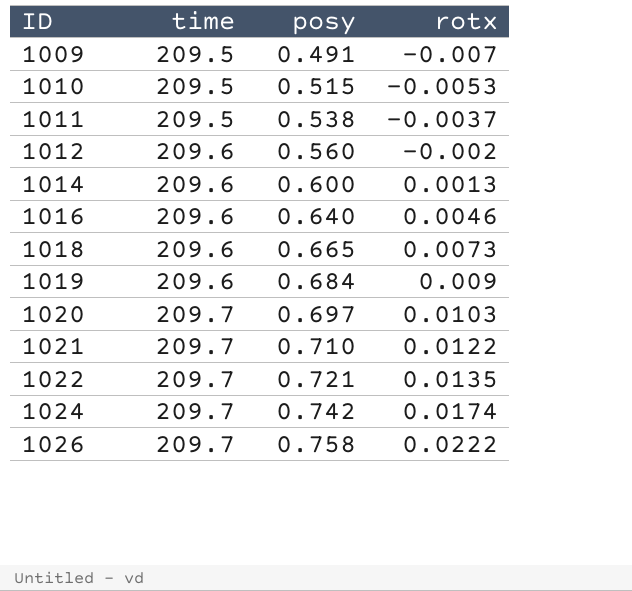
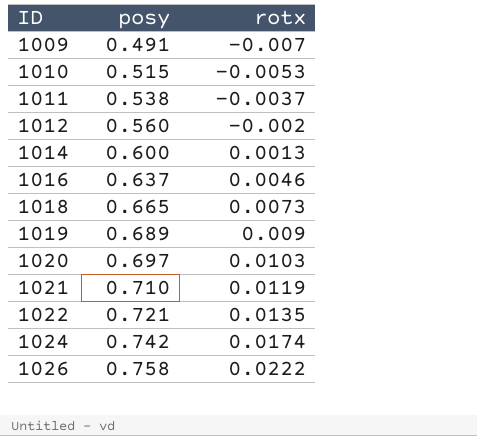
column time | position: 2 -> none
1016 | posy: 0.640 -> 0.637
1019 | posy: 0.684 -> 0.689
1021 | rotx: 0.0122 -> 0.0119

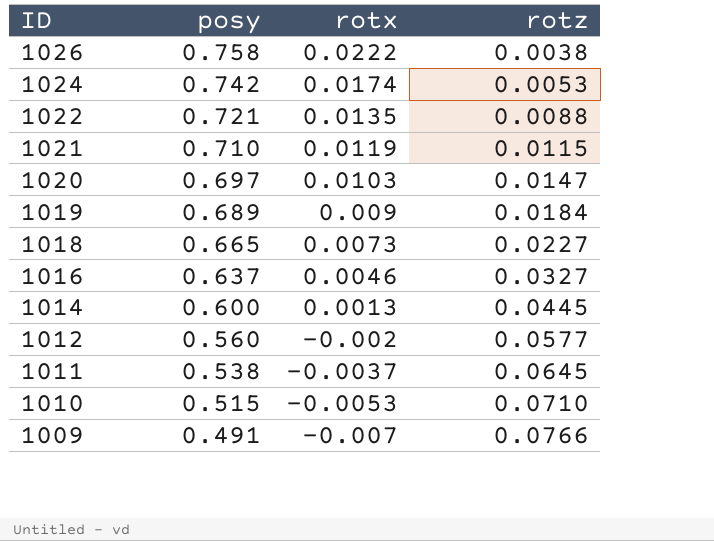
row order: ID ascending -> ID descending
column rotz | position: none -> 4

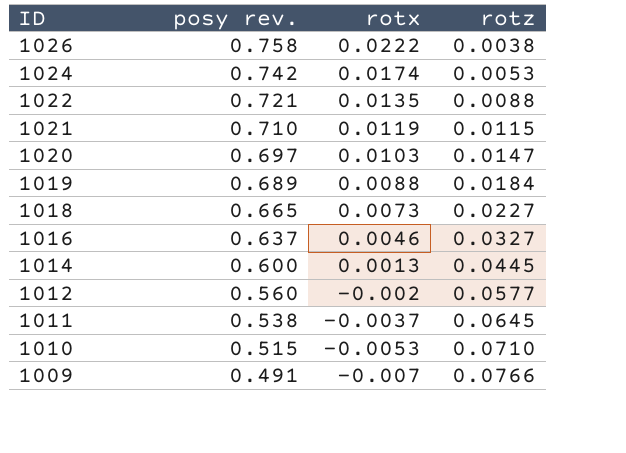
column name: posy -> posy rev.
1019 | rotx: 0.009 -> 0.0088

